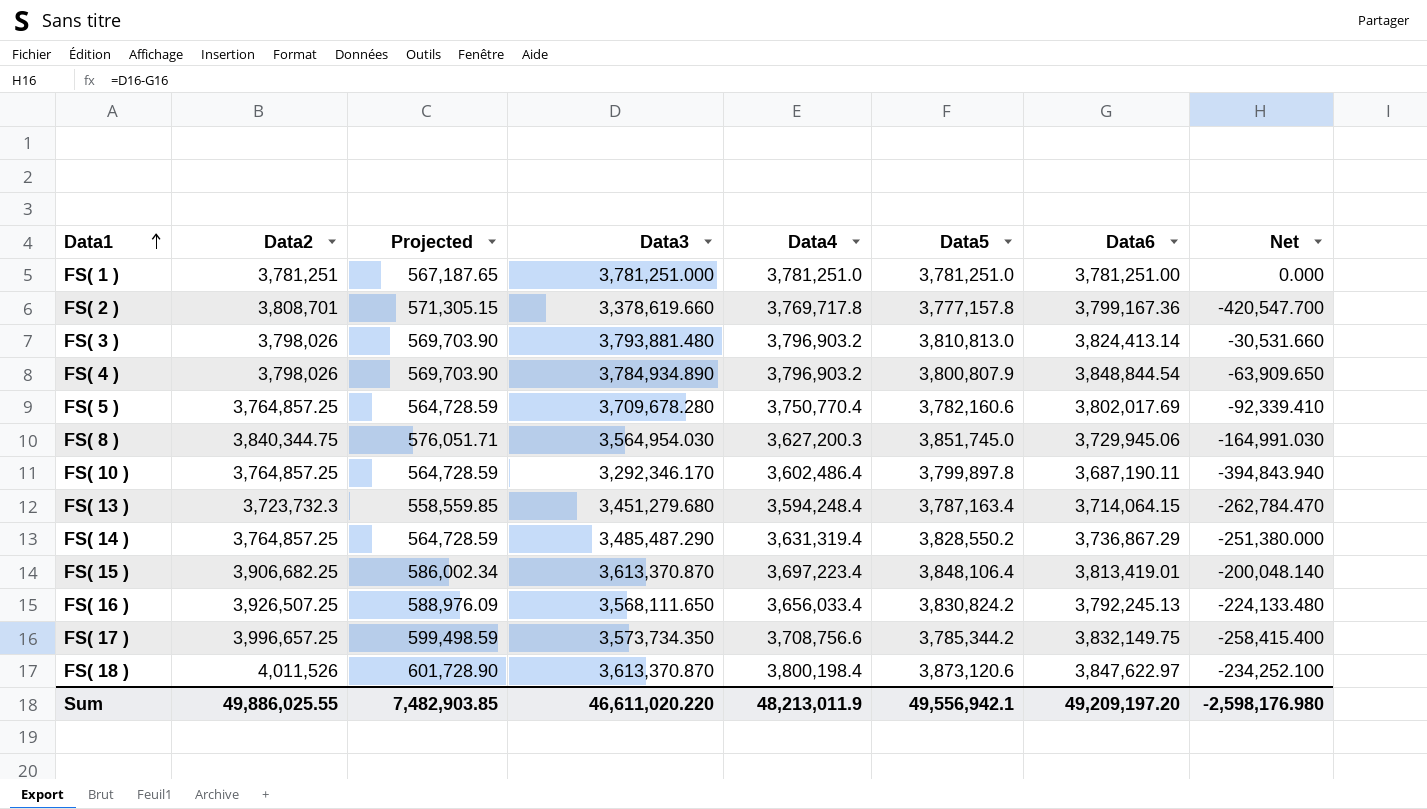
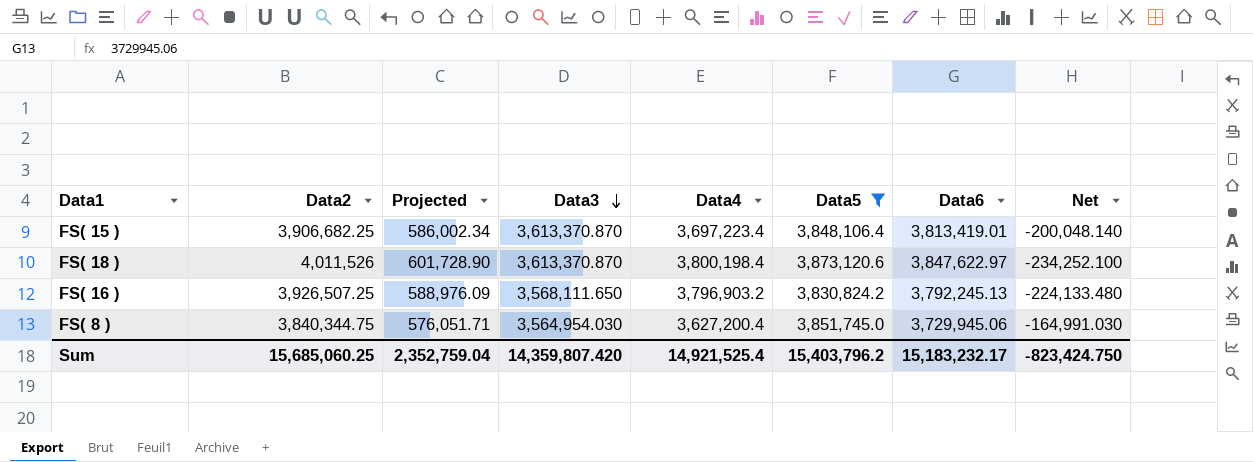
filter: none -> Data5 >= 3,830,824.2
row order: Data1 ascending -> Data3 descending
FS( 16 ) | Data4: 3,656,033.4 -> 3,796,903.2
FS( 8 ) | Data4: 3,627,200.3 -> 3,627,200.4
Sum | Data2: 49,886,025.55 -> 15,685,060.25
Sum | Projected: 7,482,903.85 -> 2,352,759.04
Sum | Data3: 46,611,020.220 -> 14,359,807.420
Sum | Data4: 48,213,011.9 -> 14,921,525.4
Sum | Data5: 49,556,942.1 -> 15,403,796.2
Sum | Data6: 49,209,197.20 -> 15,183,232.17
Sum | Net: -2,598,176.980 -> -823,424.750

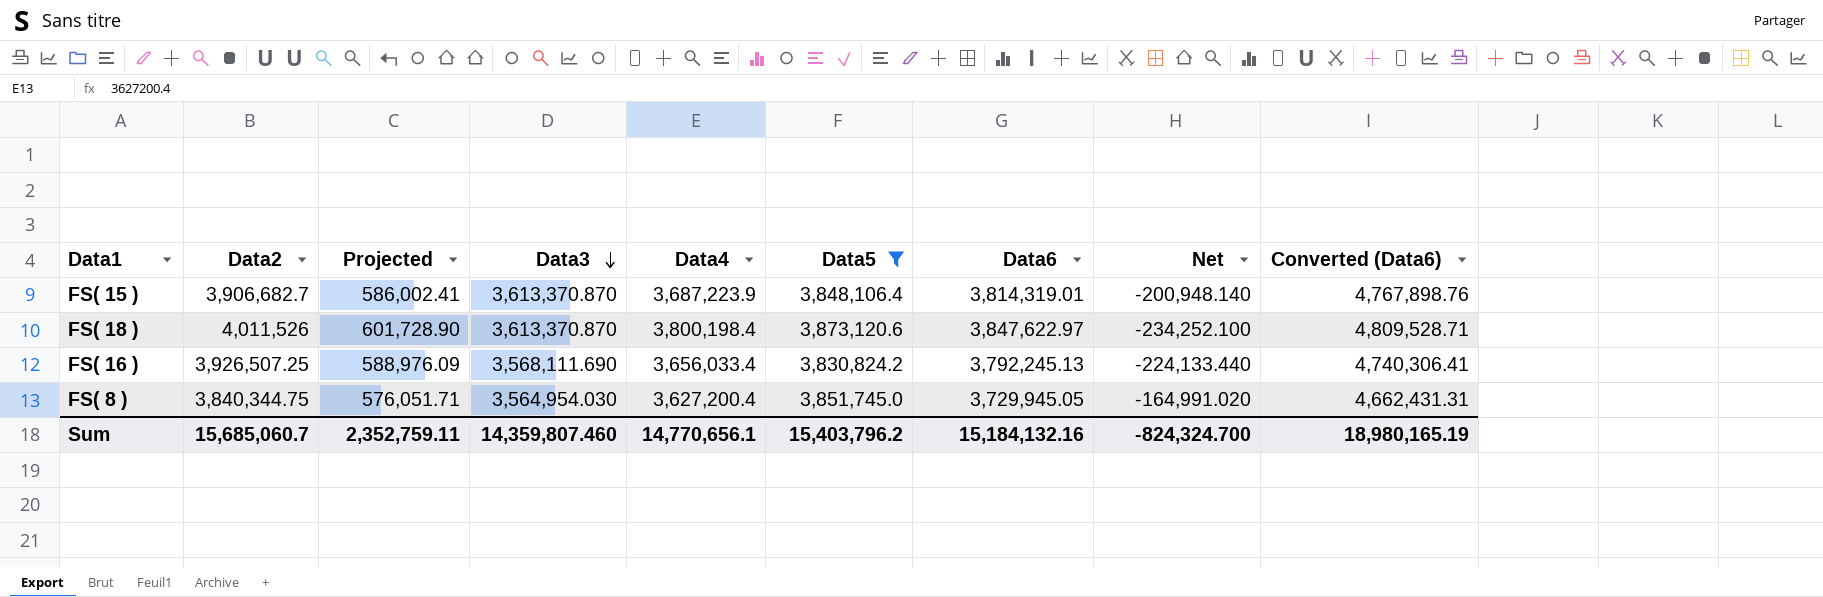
column Converted (Data6) | formula: none -> [Data6] * 1.25
FS( 15 ) | Data2: 3,906,682.25 -> 3,906,682.7
FS( 15 ) | Projected: 586,002.34 -> 586,002.41
FS( 15 ) | Data4: 3,697,223.4 -> 3,687,223.9
FS( 15 ) | Data6: 3,813,419.01 -> 3,814,319.01
FS( 15 ) | Net: -200,048.140 -> -200,948.140
FS( 16 ) | Data3: 3,568,111.650 -> 3,568,111.690
FS( 16 ) | Data4: 3,796,903.2 -> 3,656,033.4
FS( 16 ) | Net: -224,133.480 -> -224,133.440
FS( 8 ) | Data6: 3,729,945.06 -> 3,729,945.05
FS( 8 ) | Net: -164,991.030 -> -164,991.020
Sum | Data2: 15,685,060.25 -> 15,685,060.7
Sum | Projected: 2,352,759.04 -> 2,352,759.11
Sum | Data3: 14,359,807.420 -> 14,359,807.460
Sum | Data4: 14,921,525.4 -> 14,770,656.1
Sum | Data6: 15,183,232.17 -> 15,184,132.16
Sum | Net: -823,424.750 -> -824,324.700

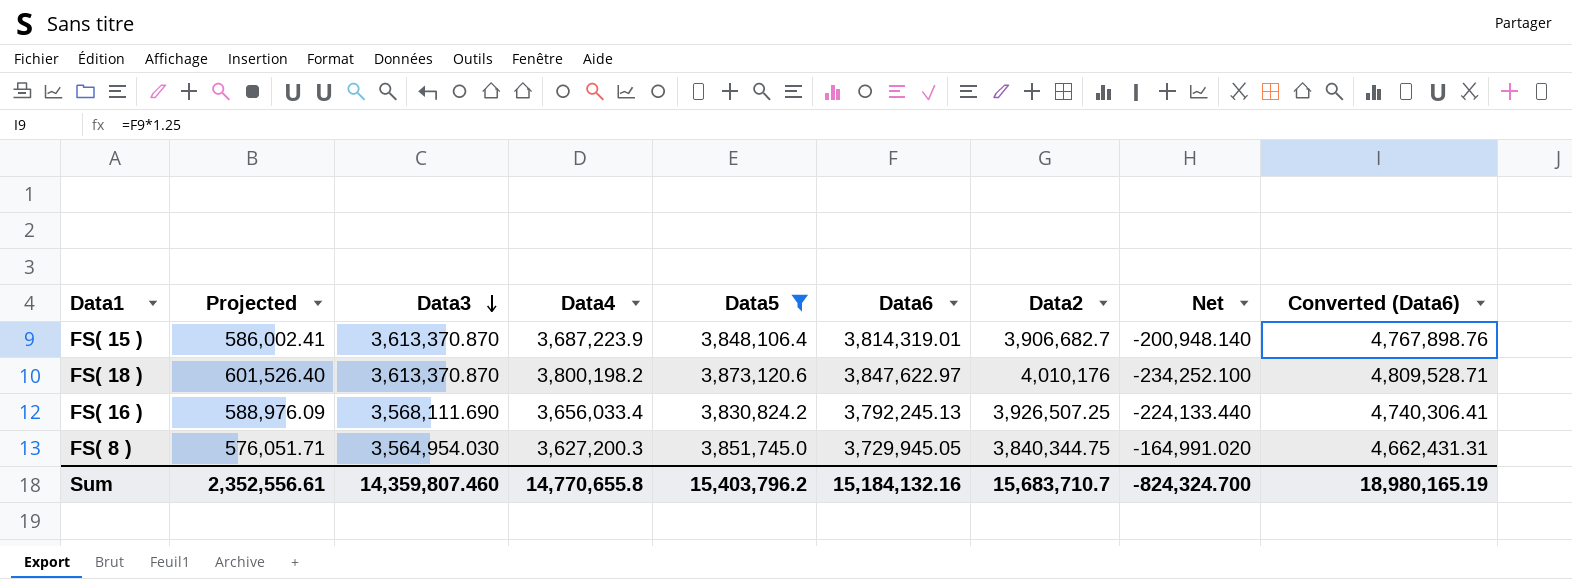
column Data2 | position: 2 -> 7
FS( 18 ) | Projected: 601,728.90 -> 601,526.40
FS( 18 ) | Data4: 3,800,198.4 -> 3,800,198.2
FS( 18 ) | Data2: 4,011,526 -> 4,010,176
FS( 8 ) | Data4: 3,627,200.4 -> 3,627,200.3
Sum | Projected: 2,352,759.11 -> 2,352,556.61
Sum | Data4: 14,770,656.1 -> 14,770,655.8
Sum | Data2: 15,685,060.7 -> 15,683,710.7

